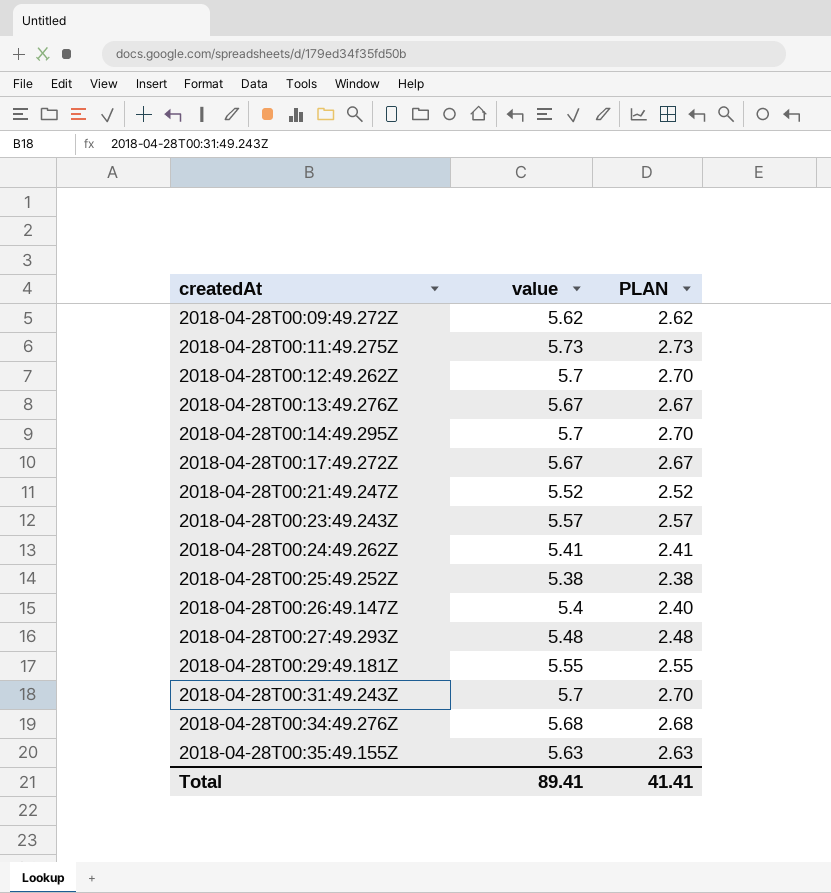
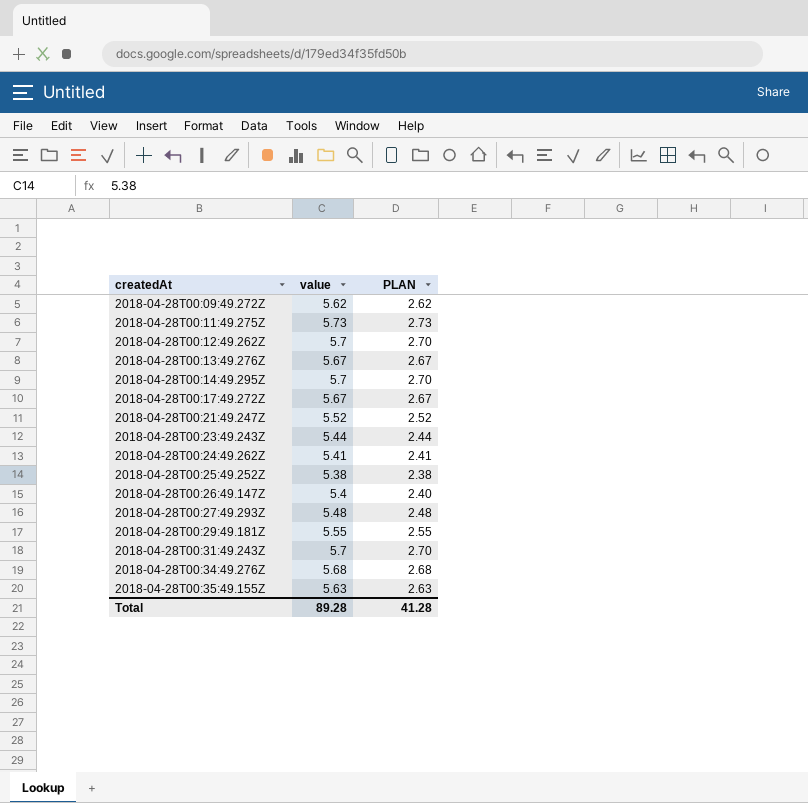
2018-04-28T00:23:49.243Z | value: 5.57 -> 5.44
2018-04-28T00:23:49.243Z | PLAN: 2.57 -> 2.44
Total | value: 89.41 -> 89.28
Total | PLAN: 41.41 -> 41.28

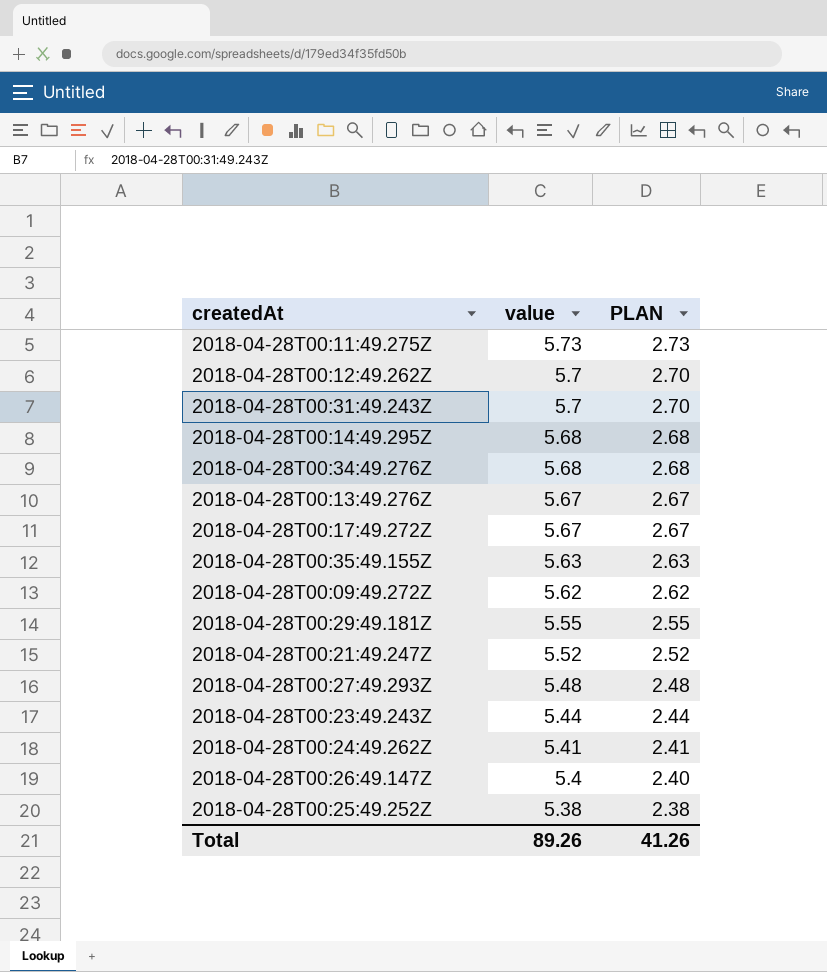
row order: createdAt ascending -> value descending
2018-04-28T00:14:49.295Z | value: 5.7 -> 5.68
2018-04-28T00:14:49.295Z | PLAN: 2.70 -> 2.68
Total | value: 89.28 -> 89.26
Total | PLAN: 41.28 -> 41.26

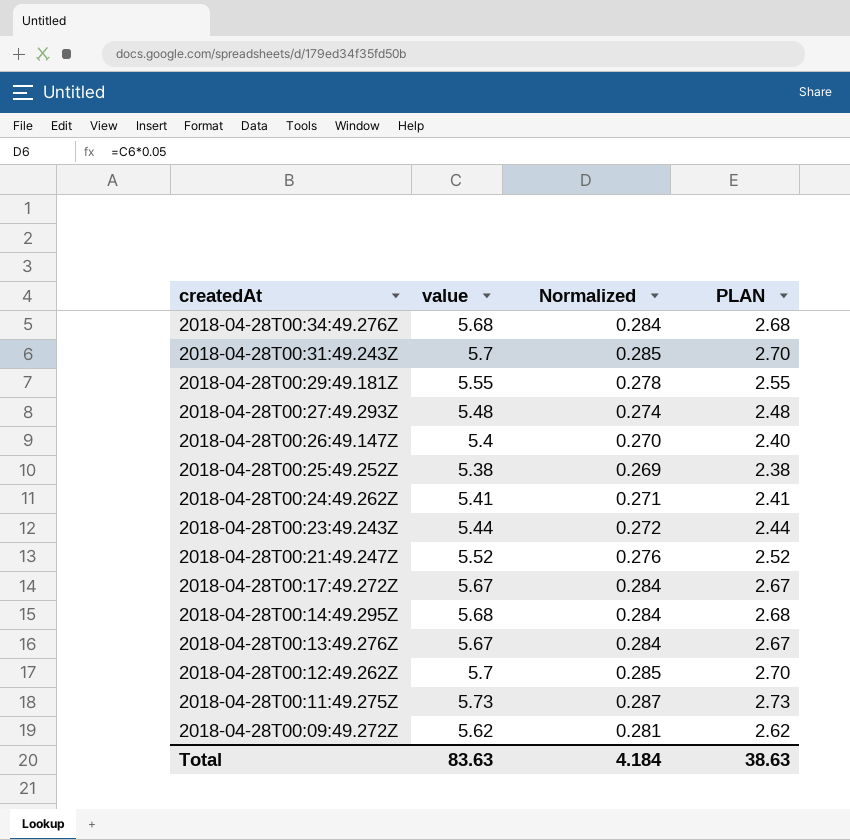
row order: value descending -> createdAt descending
column Normalized | formula: none -> [value] * 0.05
row 2018-04-28T00:35:49.155Z: 5.63 | 2.63 -> none
Total | value: 89.26 -> 83.63
Total | PLAN: 41.26 -> 38.63

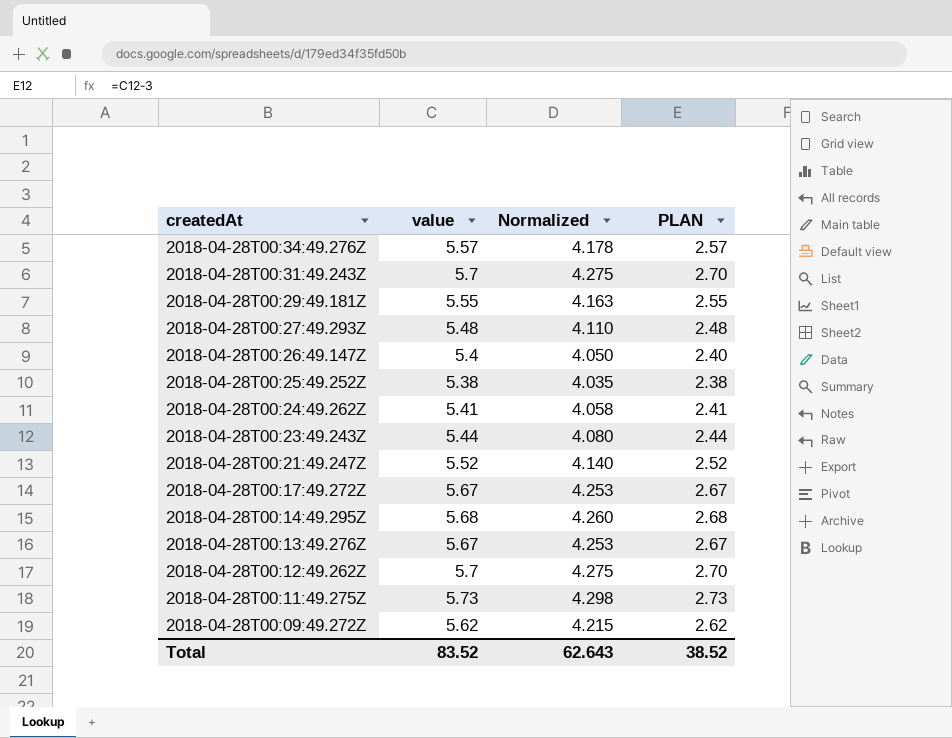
column Normalized | formula: [value] * 0.05 -> [value] * 0.75
2018-04-28T00:34:49.276Z | value: 5.68 -> 5.57
2018-04-28T00:34:49.276Z | PLAN: 2.68 -> 2.57
Total | value: 83.63 -> 83.52
Total | Normalized: 4.184 -> 62.643
Total | PLAN: 38.63 -> 38.52

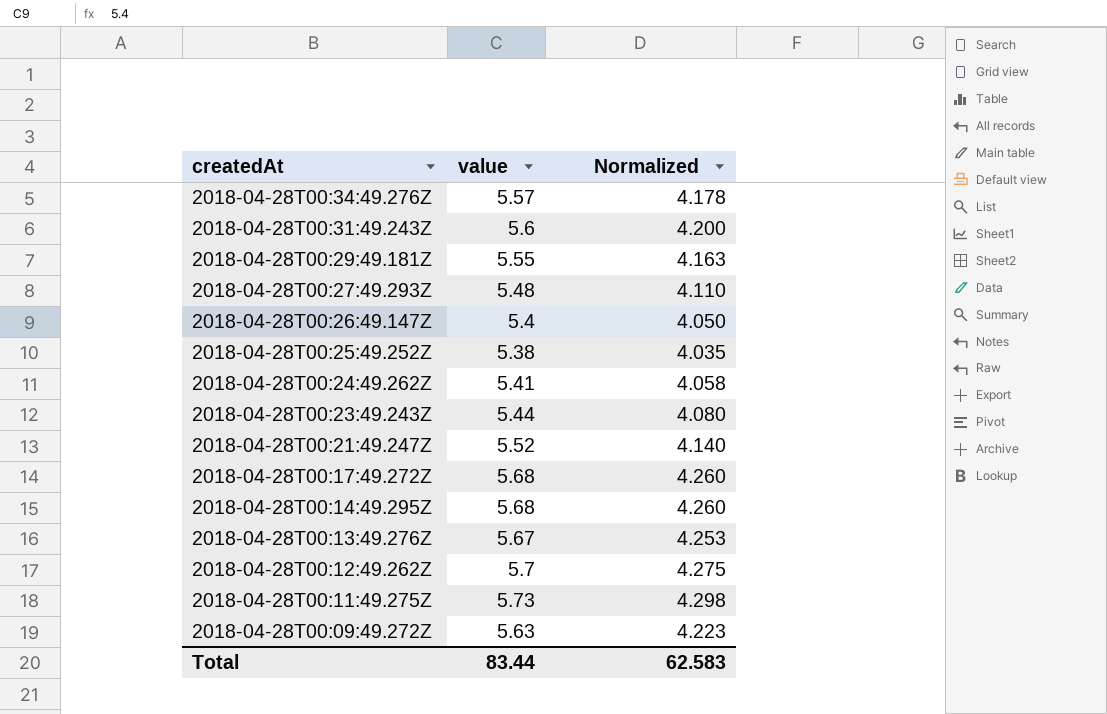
column PLAN | formula: [value] - 3 -> none
2018-04-28T00:31:49.243Z | value: 5.7 -> 5.6
2018-04-28T00:31:49.243Z | Normalized: 4.275 -> 4.200
2018-04-28T00:17:49.272Z | value: 5.67 -> 5.68
2018-04-28T00:17:49.272Z | Normalized: 4.253 -> 4.260
2018-04-28T00:09:49.272Z | value: 5.62 -> 5.63
2018-04-28T00:09:49.272Z | Normalized: 4.215 -> 4.223
Total | value: 83.52 -> 83.44
Total | Normalized: 62.643 -> 62.583

